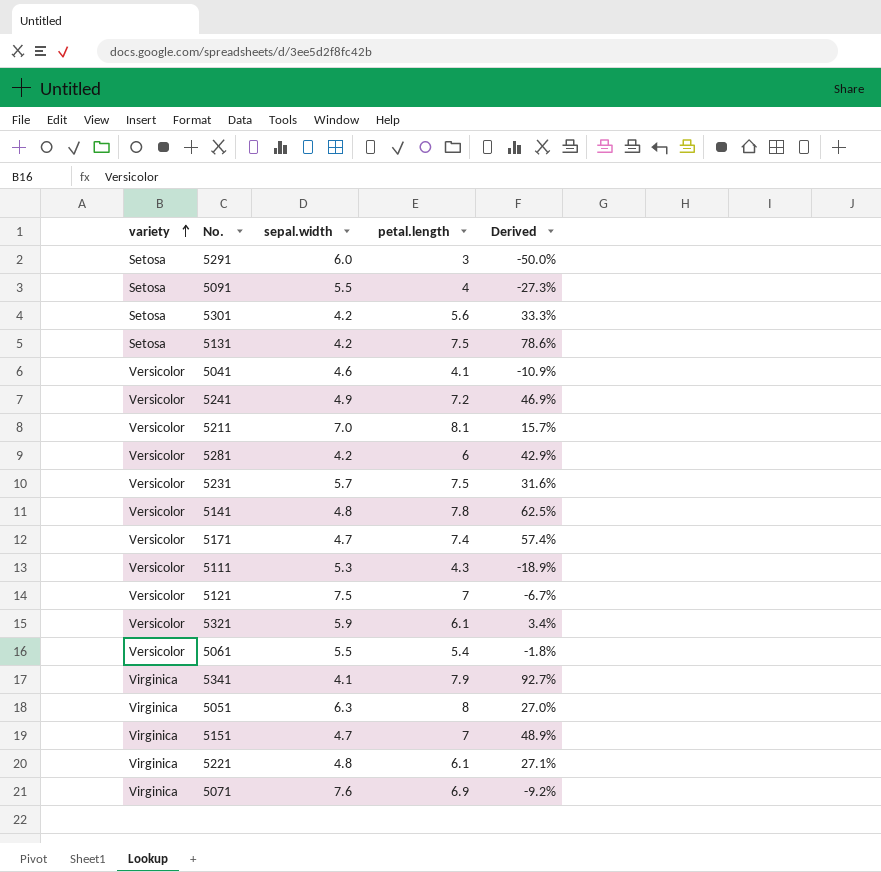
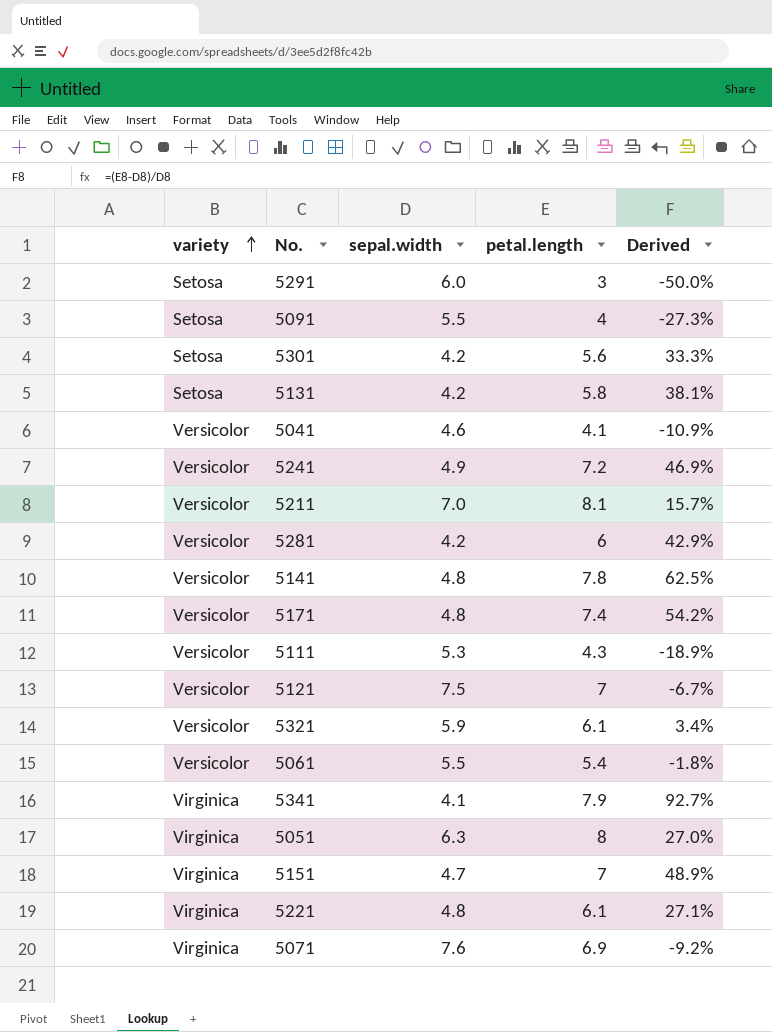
row 5231: Versicolor | 5.7 | 7.5 | 31.6% -> none
5131 | petal.length: 7.5 -> 5.8
5131 | Derived: 78.6% -> 38.1%
5171 | sepal.width: 4.7 -> 4.8
5171 | Derived: 57.4% -> 54.2%

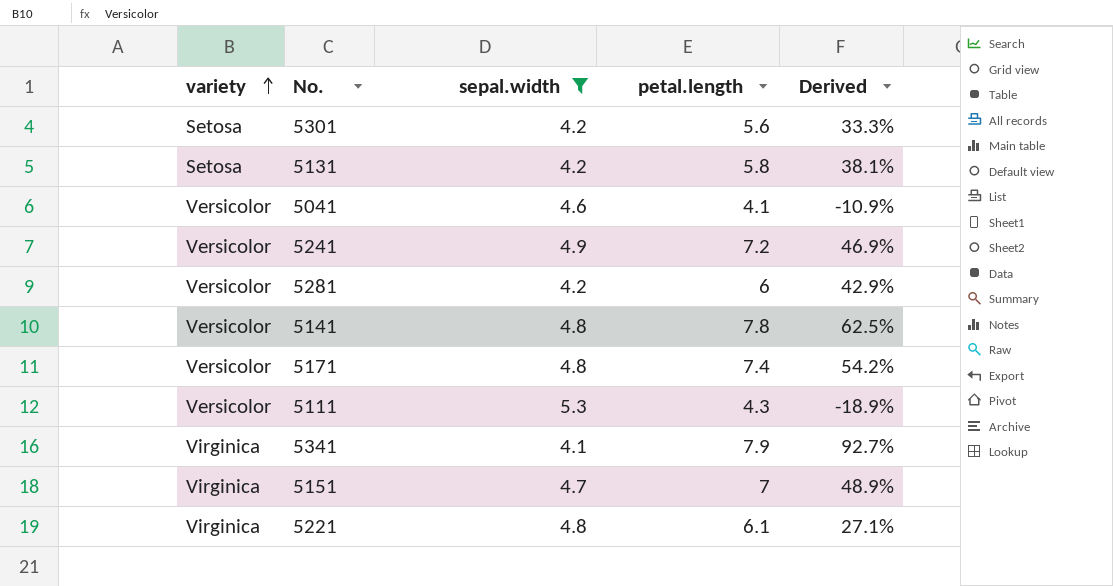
filter: none -> sepal.width <= 5.3

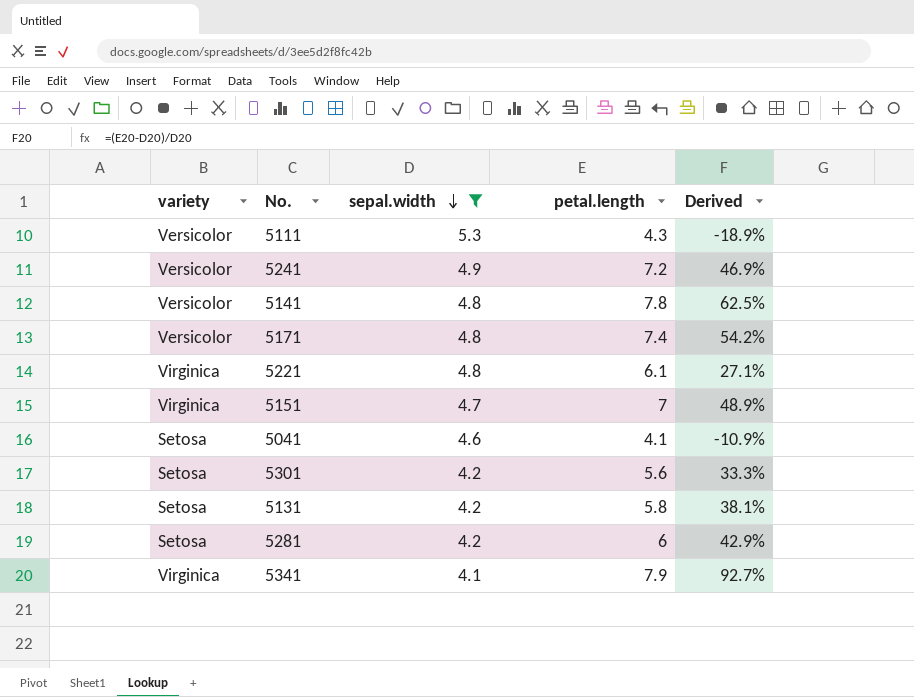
row order: variety ascending -> sepal.width descending
5041 | variety: Versicolor -> Setosa
5281 | variety: Versicolor -> Setosa

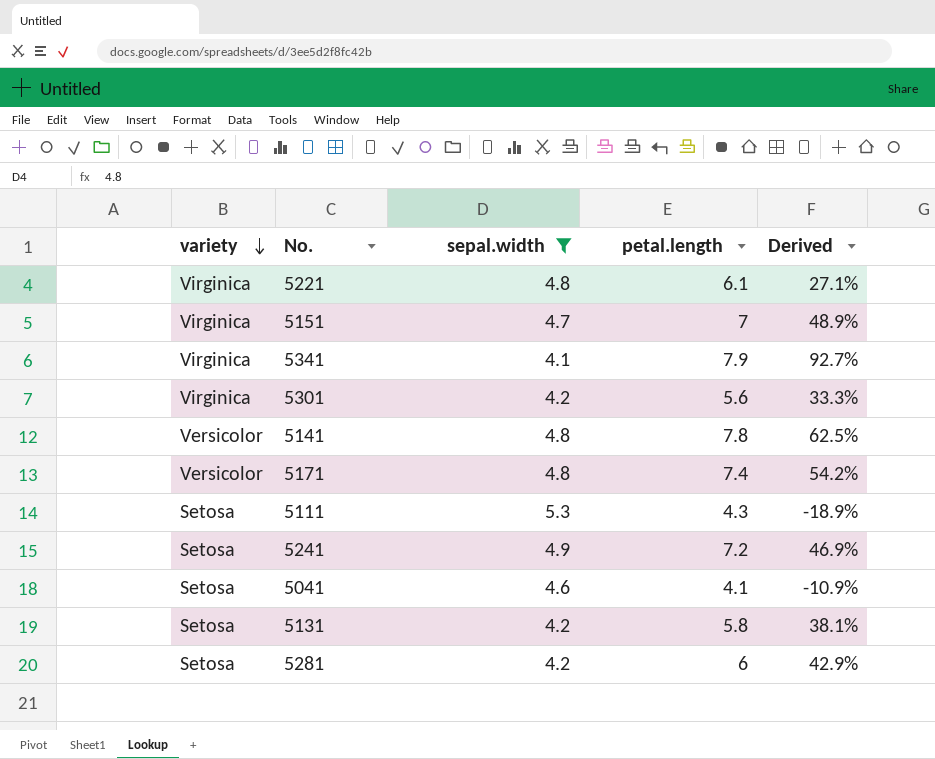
row order: sepal.width descending -> variety descending
5301 | variety: Setosa -> Virginica
5111 | variety: Versicolor -> Setosa
5241 | variety: Versicolor -> Setosa

